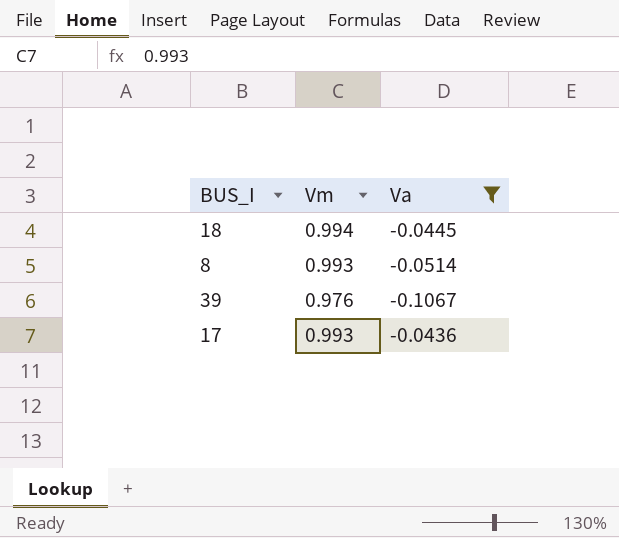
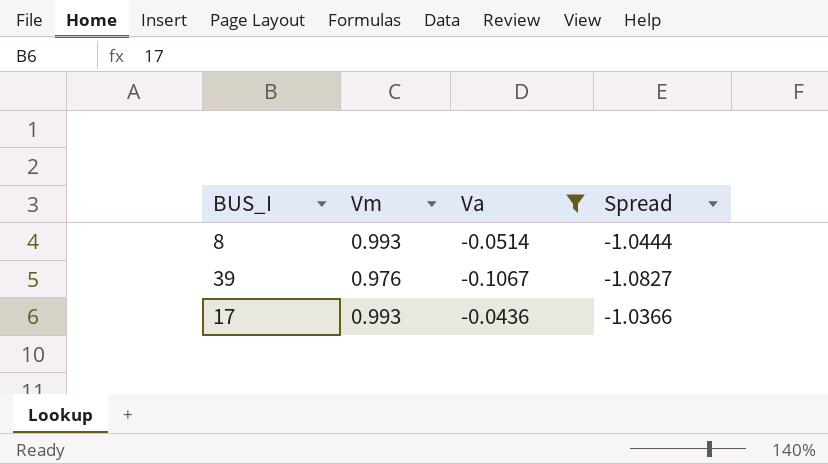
column Spread | formula: none -> [Va] - [Vm]
row 18: 0.994 | -0.0445 -> none

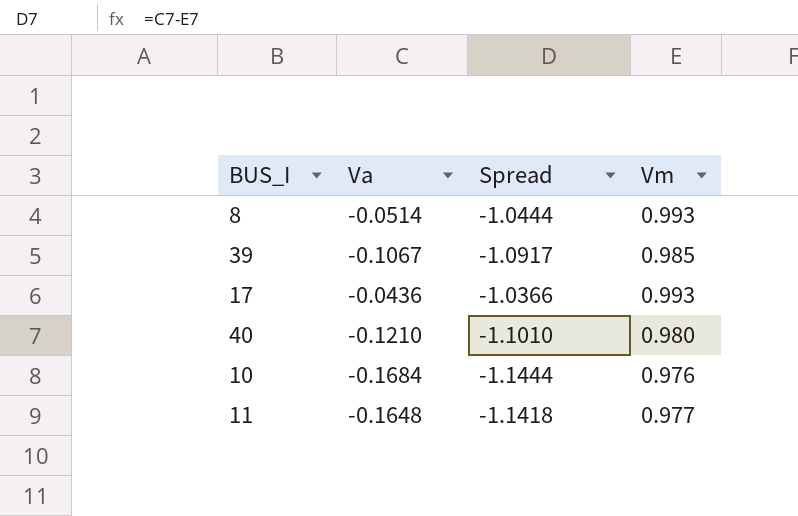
filter: Va >= -0.1067 -> none
column Vm | position: 2 -> 4
39 | Spread: -1.0827 -> -1.0917
39 | Vm: 0.976 -> 0.985

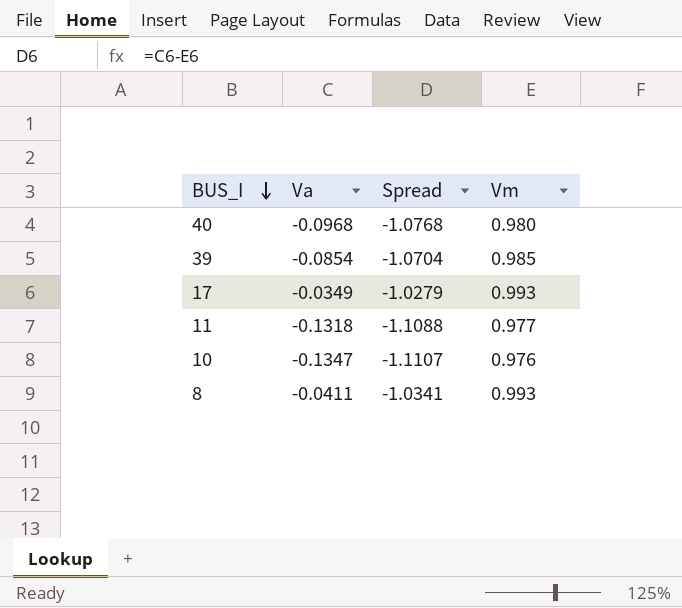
row order: none -> BUS_I descending
40 | Va: -0.1210 -> -0.0968
40 | Spread: -1.1010 -> -1.0768
39 | Va: -0.1067 -> -0.0854
39 | Spread: -1.0917 -> -1.0704
17 | Va: -0.0436 -> -0.0349
17 | Spread: -1.0366 -> -1.0279
11 | Va: -0.1648 -> -0.1318
11 | Spread: -1.1418 -> -1.1088
10 | Va: -0.1684 -> -0.1347
10 | Spread: -1.1444 -> -1.1107
8 | Va: -0.0514 -> -0.0411
8 | Spread: -1.0444 -> -1.0341

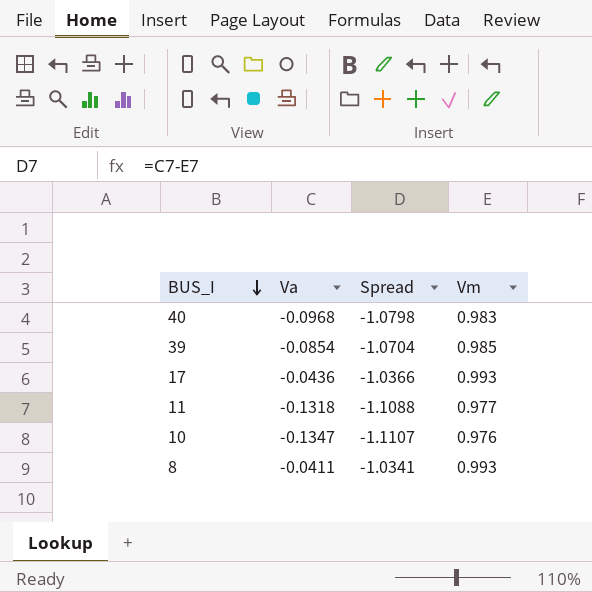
40 | Spread: -1.0768 -> -1.0798
40 | Vm: 0.980 -> 0.983
17 | Va: -0.0349 -> -0.0436
17 | Spread: -1.0279 -> -1.0366

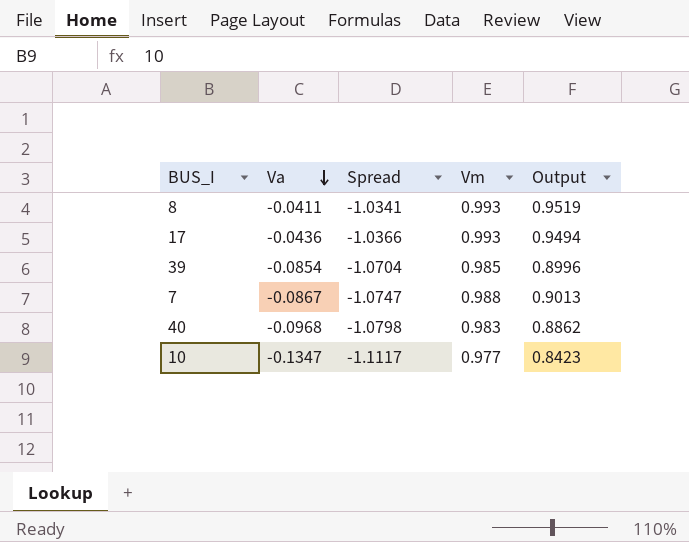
row order: BUS_I descending -> Va descending
column Output | formula: none -> [Va] + [Vm]
row 11: -0.1318 | -1.1088 | 0.977 -> none
row 7: none -> -0.0867 | -1.0747 | 0.988 | 0.9013
10 | Spread: -1.1107 -> -1.1117
10 | Vm: 0.976 -> 0.977

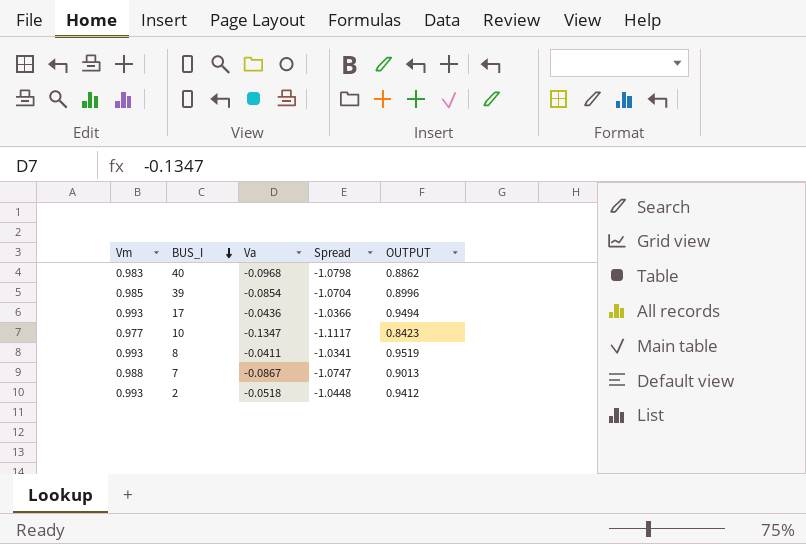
row order: Va descending -> BUS_I descending
column Vm | position: 4 -> 1
column name: Output -> OUTPUT
row 2: none -> 0.993 | -0.0518 | -1.0448 | 0.9412

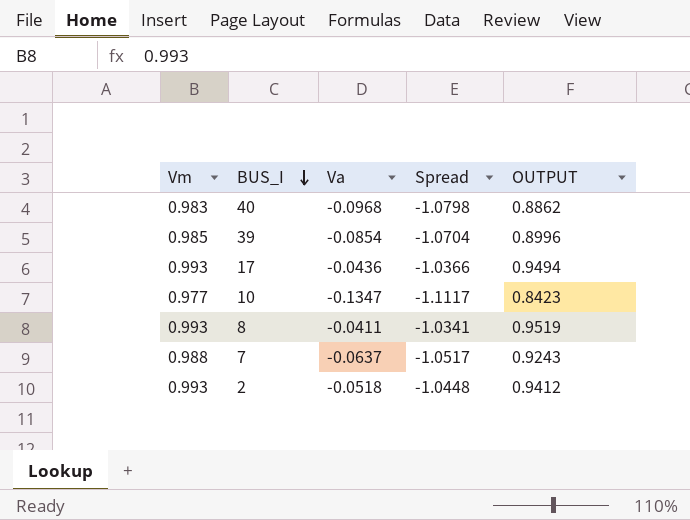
7 | Va: -0.0867 -> -0.0637
7 | Spread: -1.0747 -> -1.0517
7 | OUTPUT: 0.9013 -> 0.9243

